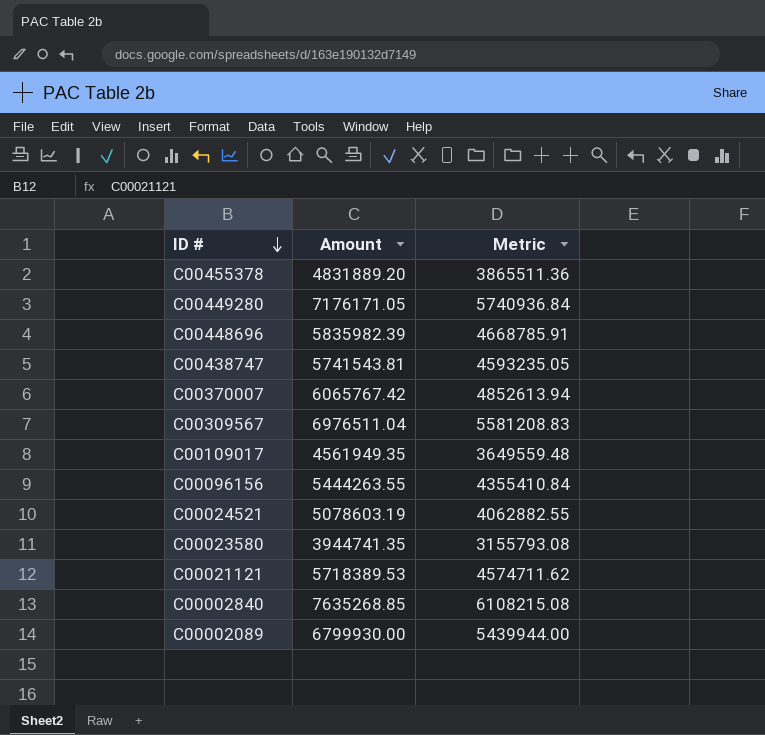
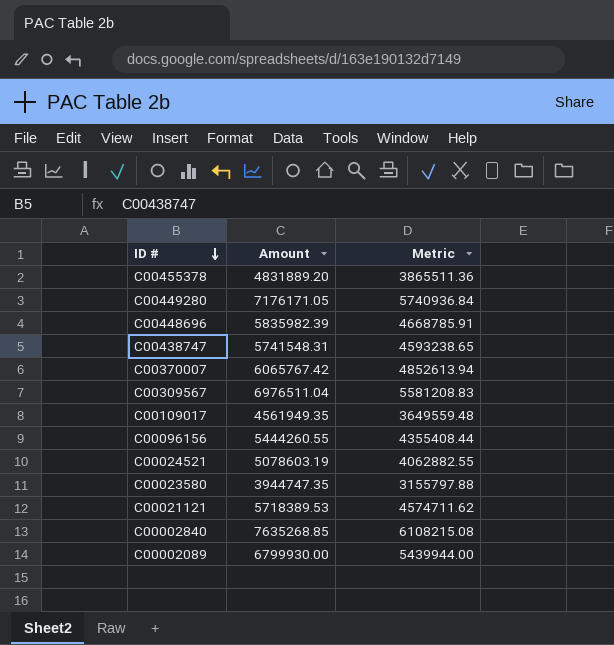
C00438747 | Amount: 5741543.81 -> 5741548.31
C00438747 | Metric: 4593235.05 -> 4593238.65
C00096156 | Amount: 5444263.55 -> 5444260.55
C00096156 | Metric: 4355410.84 -> 4355408.44
C00023580 | Amount: 3944741.35 -> 3944747.35
C00023580 | Metric: 3155793.08 -> 3155797.88

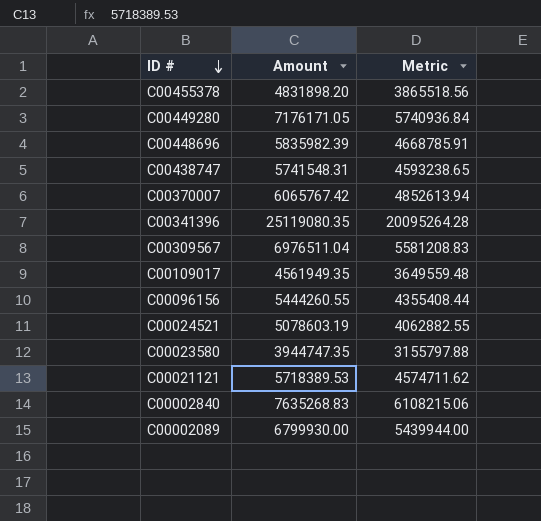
C00455378 | Amount: 4831889.20 -> 4831898.20
C00455378 | Metric: 3865511.36 -> 3865518.56
row C00341396: none -> 25119080.35 | 20095264.28
C00002840 | Amount: 7635268.85 -> 7635268.83
C00002840 | Metric: 6108215.08 -> 6108215.06

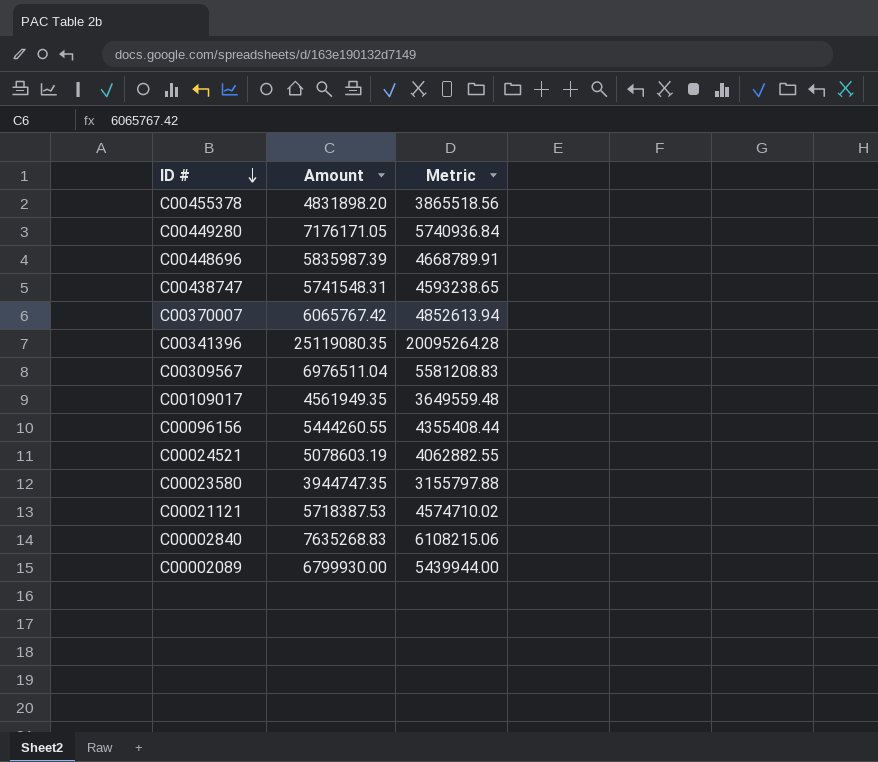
C00448696 | Amount: 5835982.39 -> 5835987.39
C00448696 | Metric: 4668785.91 -> 4668789.91
C00021121 | Amount: 5718389.53 -> 5718387.53
C00021121 | Metric: 4574711.62 -> 4574710.02

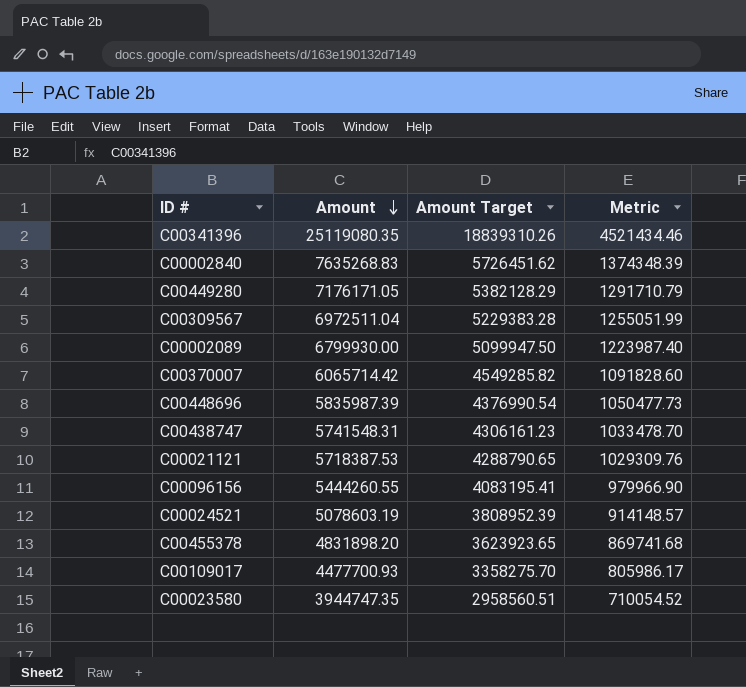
row order: ID # descending -> Amount descending
column Amount Target | formula: none -> [Amount] * 0.75
column Metric | formula: [Amount] * 0.8 -> [Amount] * 0.18
C00309567 | Amount: 6976511.04 -> 6972511.04
C00370007 | Amount: 6065767.42 -> 6065714.42
C00109017 | Amount: 4561949.35 -> 4477700.93

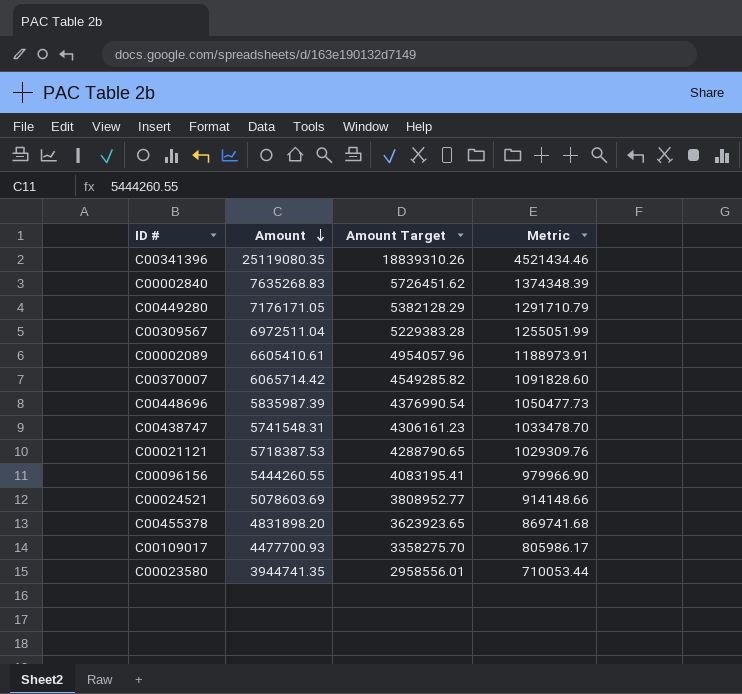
C00002089 | Amount: 6799930.00 -> 6605410.61
C00002089 | Amount Target: 5099947.50 -> 4954057.96
C00002089 | Metric: 1223987.40 -> 1188973.91
C00024521 | Amount: 5078603.19 -> 5078603.69
C00024521 | Amount Target: 3808952.39 -> 3808952.77
C00024521 | Metric: 914148.57 -> 914148.66
C00023580 | Amount: 3944747.35 -> 3944741.35
C00023580 | Amount Target: 2958560.51 -> 2958556.01
C00023580 | Metric: 710054.52 -> 710053.44

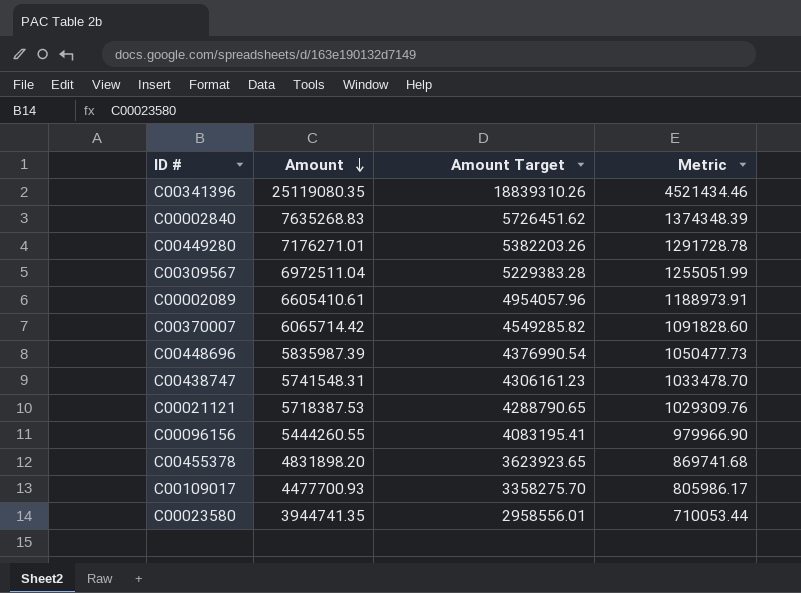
row C00024521: 5078603.69 | 3808952.77 | 914148.66 -> none
C00449280 | Amount: 7176171.05 -> 7176271.01
C00449280 | Amount Target: 5382128.29 -> 5382203.26
C00449280 | Metric: 1291710.79 -> 1291728.78

